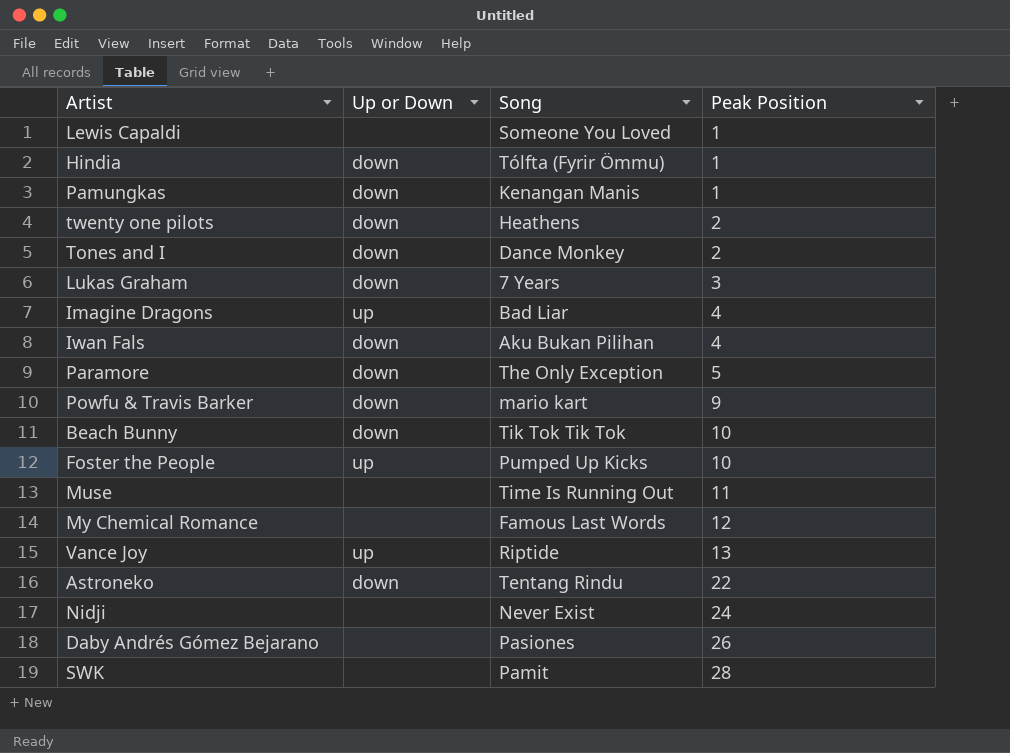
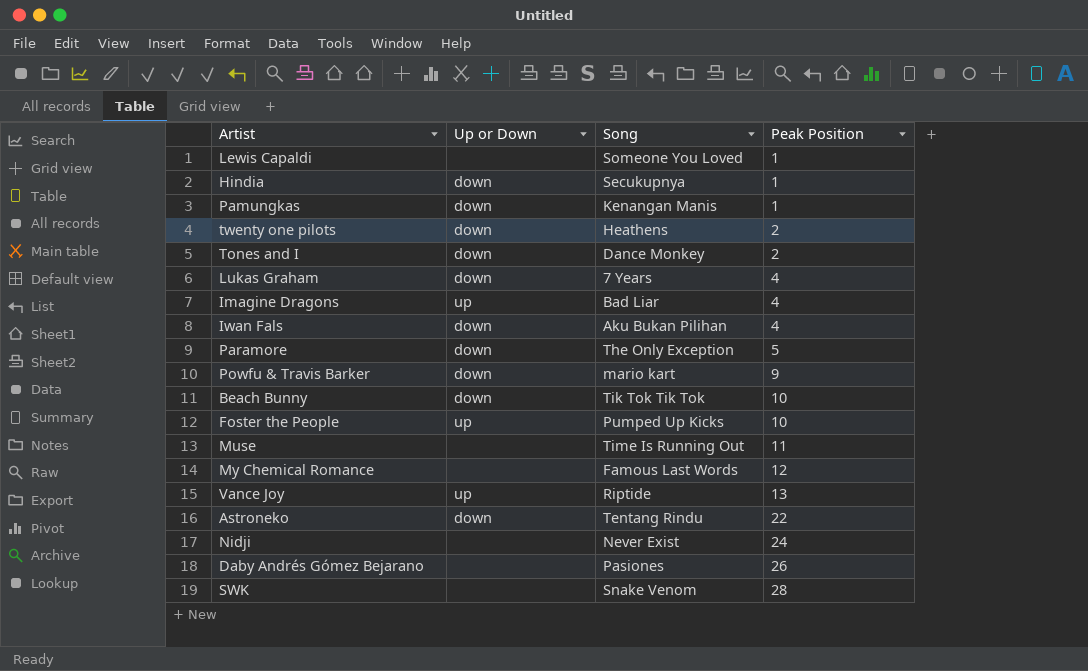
Hindia | Song: Tólfta (Fyrir Ömmu) -> Secukupnya
Lukas Graham | Peak Position: 3 -> 4
SWK | Song: Pamit -> Snake Venom

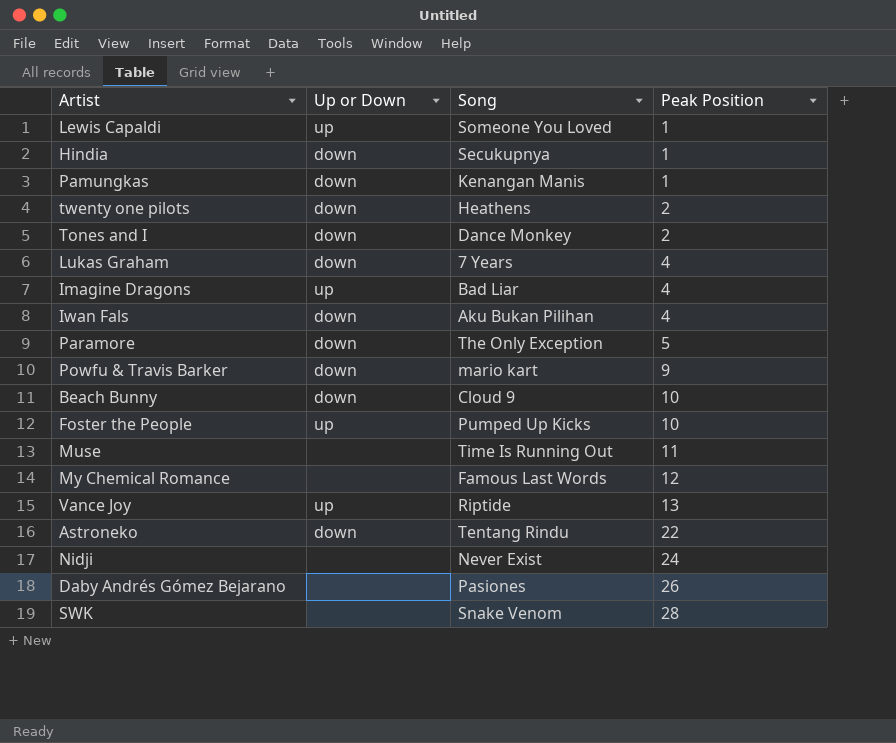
Lewis Capaldi | Up or Down: none -> up
Beach Bunny | Song: Tik Tok Tik Tok -> Cloud 9

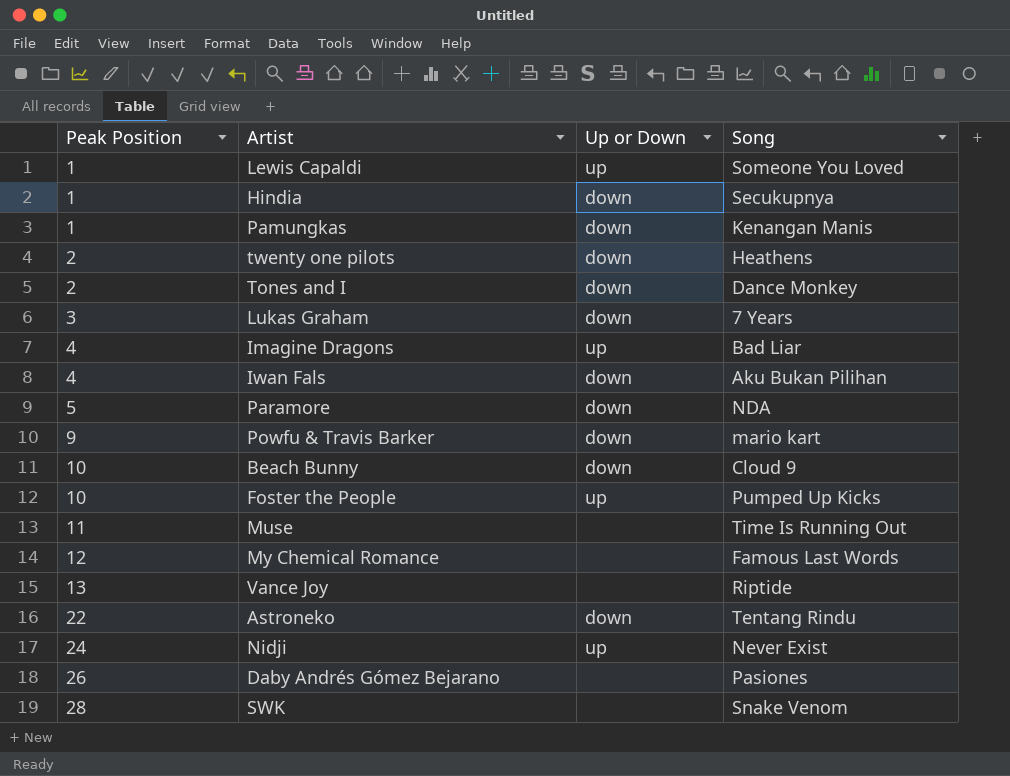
column Peak Position | position: 4 -> 1
Lukas Graham | Peak Position: 4 -> 3
Paramore | Song: The Only Exception -> NDA
Vance Joy | Up or Down: up -> none
Nidji | Up or Down: none -> up

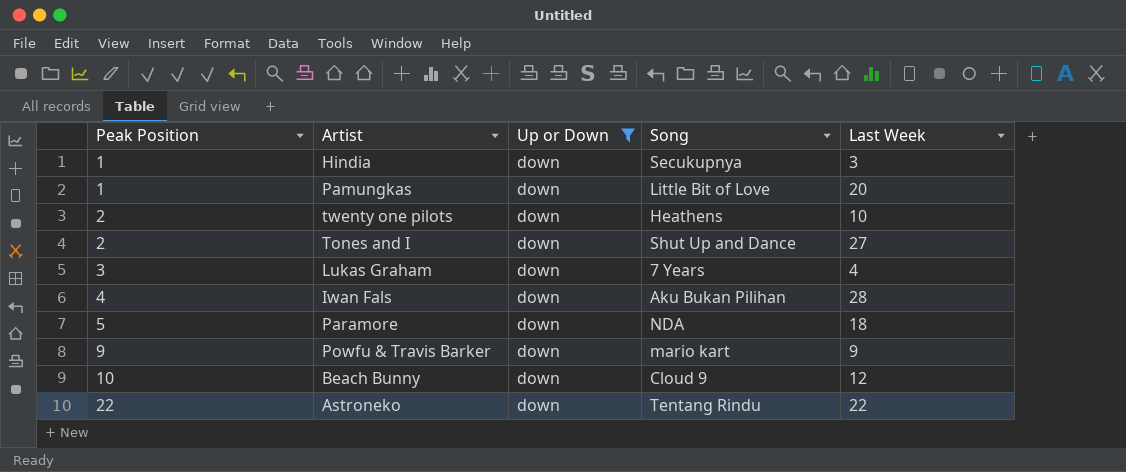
filter: none -> Up or Down = down
column Last Week | position: none -> 5
Pamungkas | Song: Kenangan Manis -> Little Bit of Love
Tones and I | Song: Dance Monkey -> Shut Up and Dance

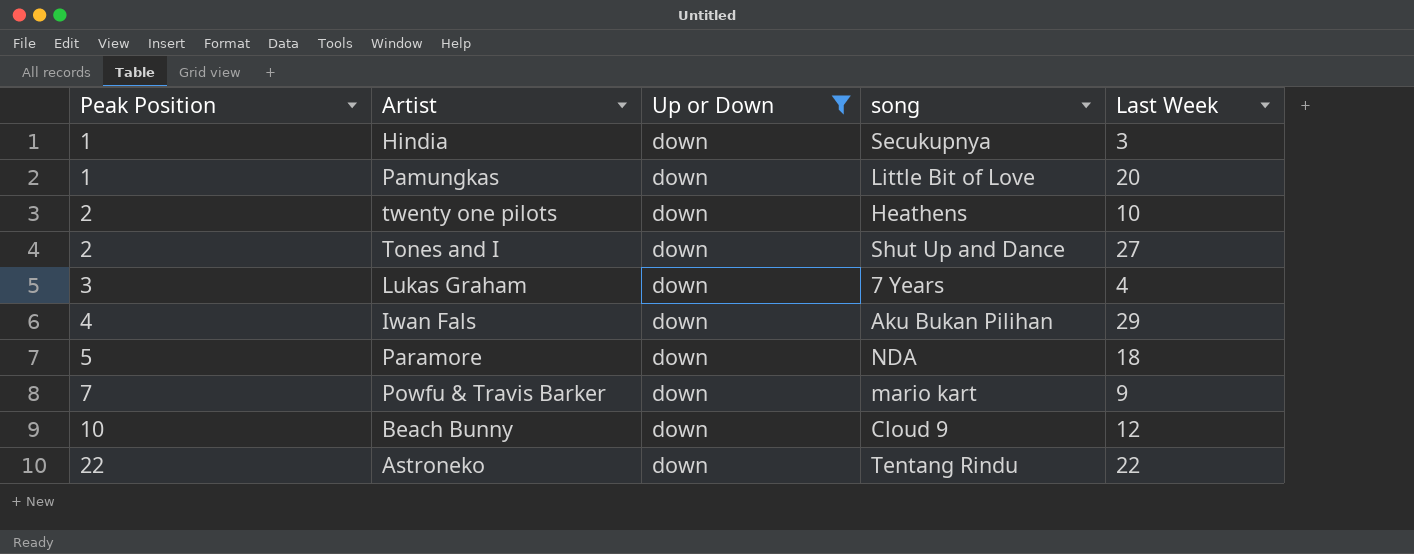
column name: Song -> song
Iwan Fals | Last Week: 28 -> 29
Powfu & Travis Barker | Peak Position: 9 -> 7

